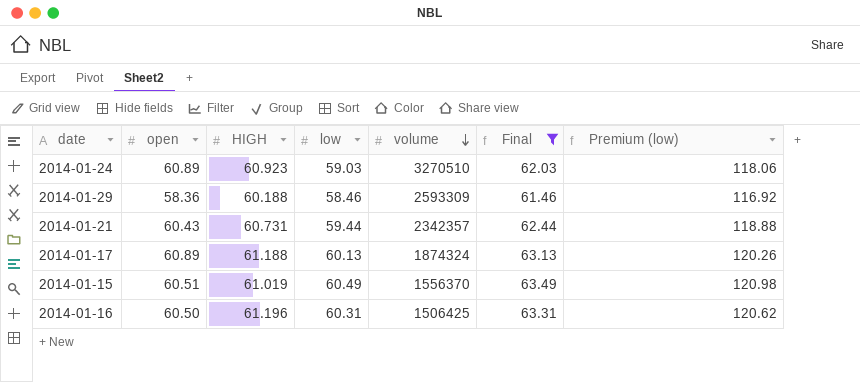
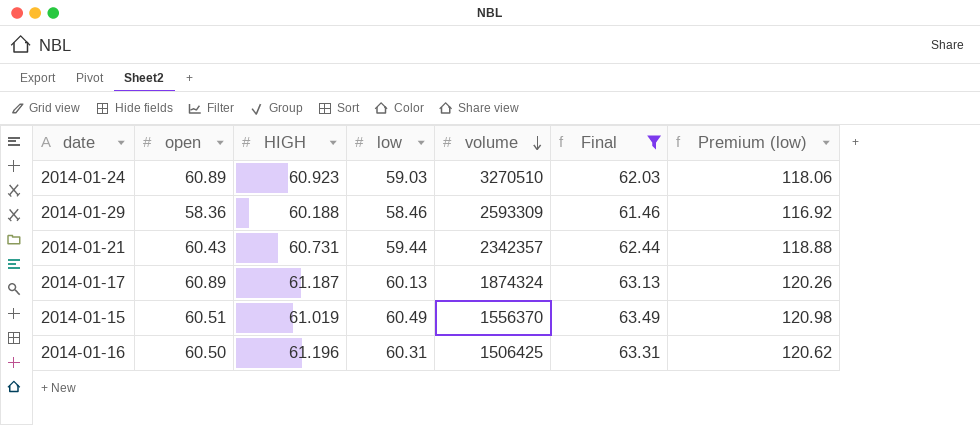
2014-01-17 | HIGH: 61.188 -> 61.187

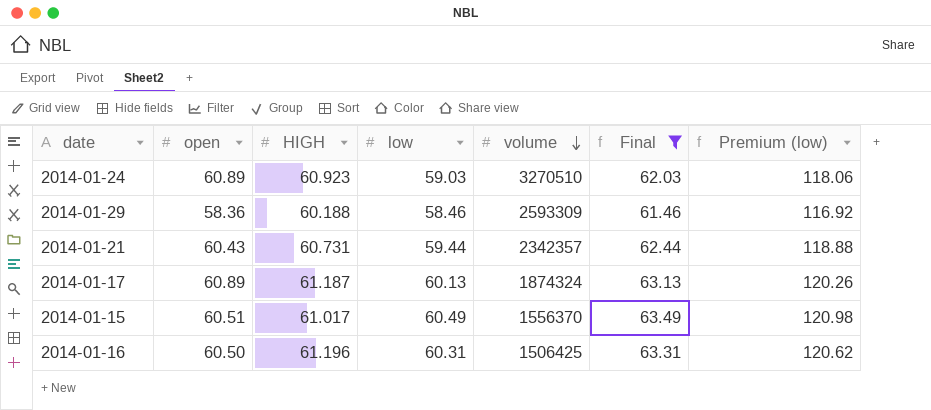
2014-01-15 | HIGH: 61.019 -> 61.017

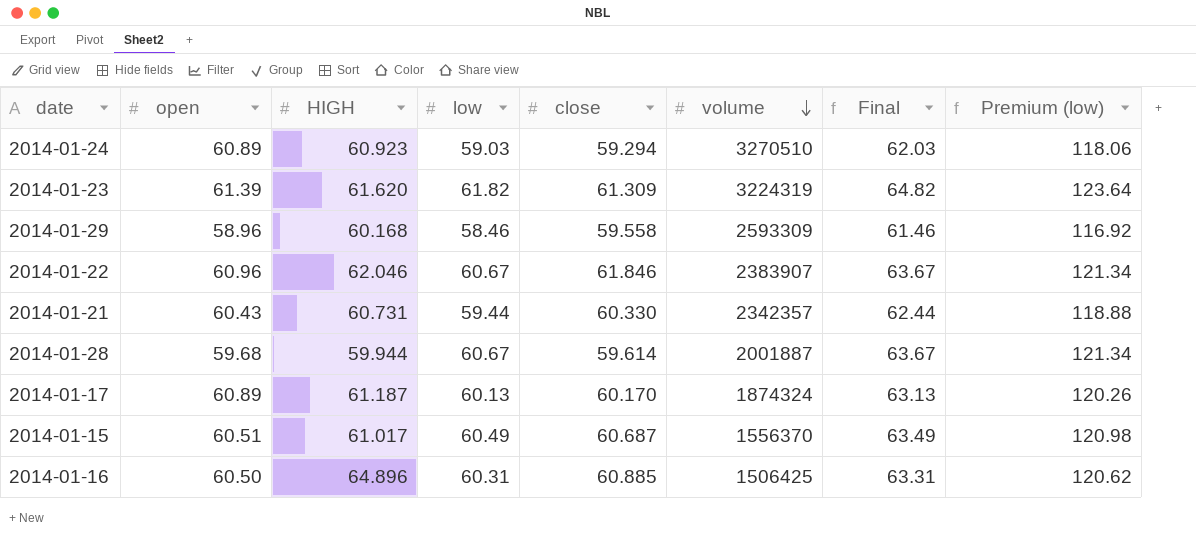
filter: Final <= 63.49 -> none
column close | position: none -> 5
2014-01-29 | open: 58.36 -> 58.96
2014-01-29 | HIGH: 60.188 -> 60.168
2014-01-16 | HIGH: 61.196 -> 64.896

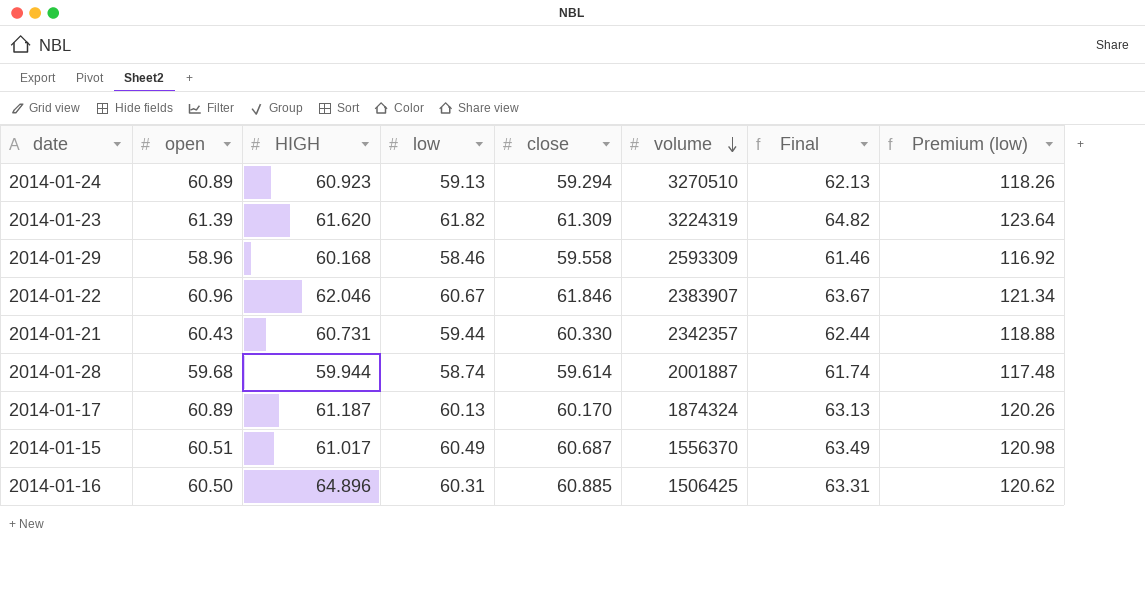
2014-01-24 | low: 59.03 -> 59.13
2014-01-24 | Final: 62.03 -> 62.13
2014-01-24 | Premium (low): 118.06 -> 118.26
2014-01-28 | low: 60.67 -> 58.74
2014-01-28 | Final: 63.67 -> 61.74
2014-01-28 | Premium (low): 121.34 -> 117.48

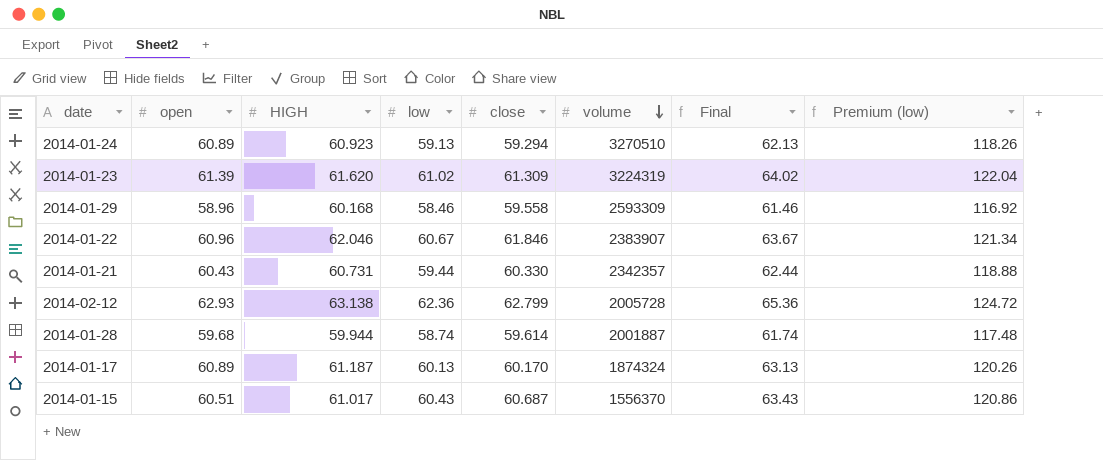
row 2014-01-16: 60.50 | 64.896 | 60.31 | 60.885 | 1506425 | 63.31 | 120.62 -> none
2014-01-23 | low: 61.82 -> 61.02
2014-01-23 | Final: 64.82 -> 64.02
2014-01-23 | Premium (low): 123.64 -> 122.04
row 2014-02-12: none -> 62.93 | 63.138 | 62.36 | 62.799 | 2005728 | 65.36 | 124.72
2014-01-15 | low: 60.49 -> 60.43
2014-01-15 | Final: 63.49 -> 63.43
2014-01-15 | Premium (low): 120.98 -> 120.86

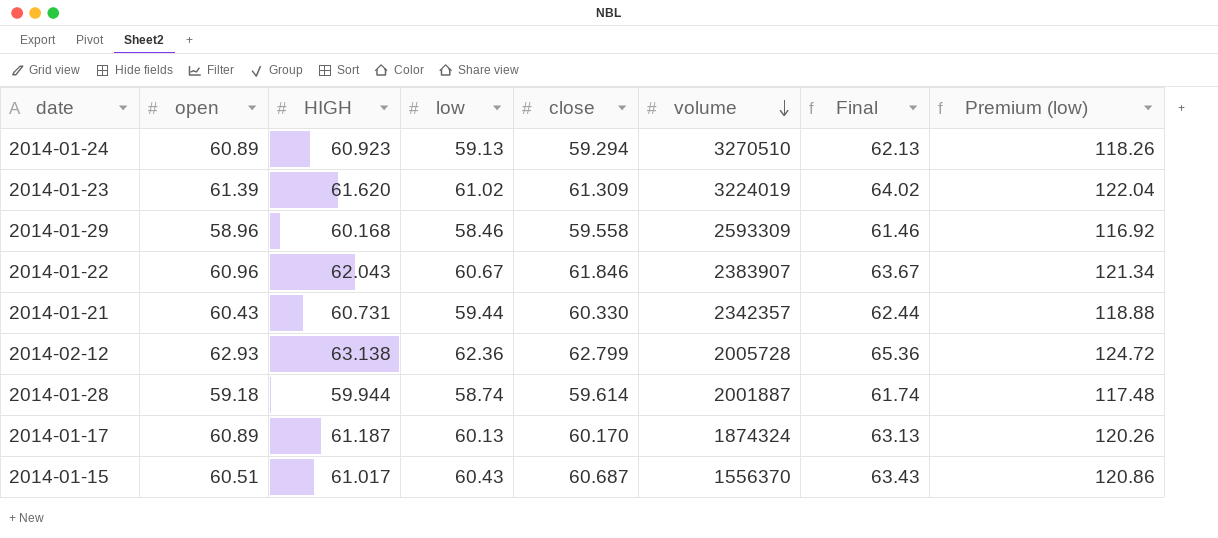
2014-01-23 | volume: 3224319 -> 3224019
2014-01-22 | HIGH: 62.046 -> 62.043
2014-01-28 | open: 59.68 -> 59.18

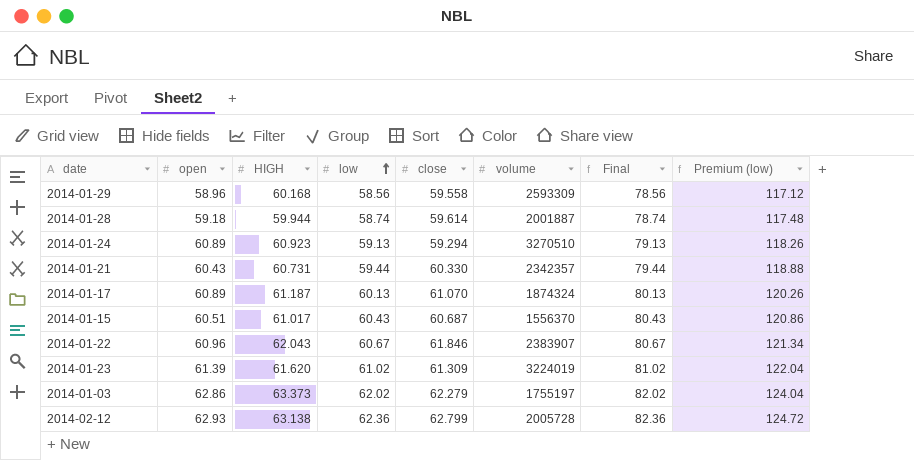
row order: volume descending -> low ascending
column Final | formula: [low] + 3 -> [low] + 20
2014-01-29 | low: 58.46 -> 58.56
2014-01-29 | Premium (low): 116.92 -> 117.12
2014-01-17 | close: 60.170 -> 61.070
row 2014-01-03: none -> 62.86 | 63.373 | 62.02 | 62.279 | 1755197 | 82.02 | 124.04

